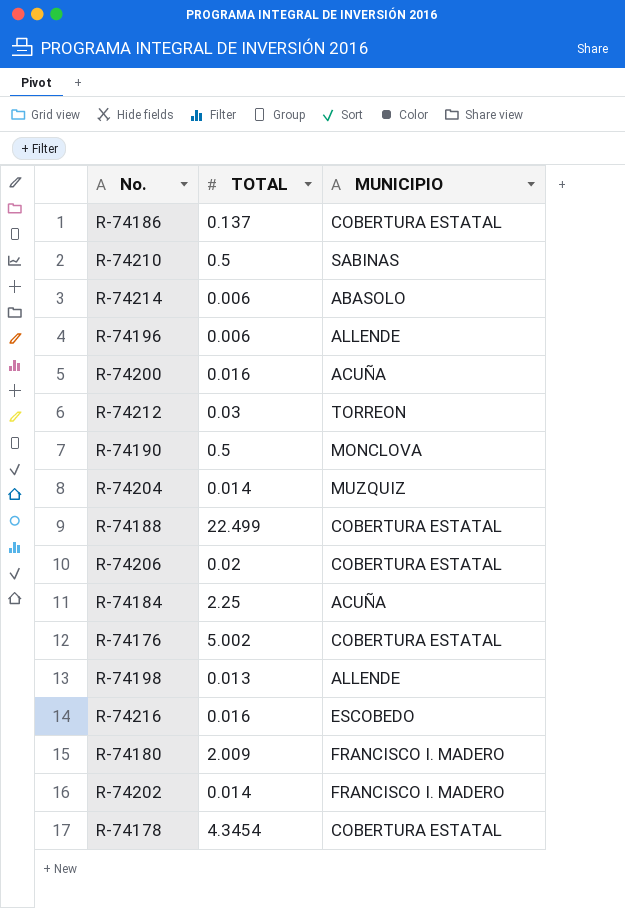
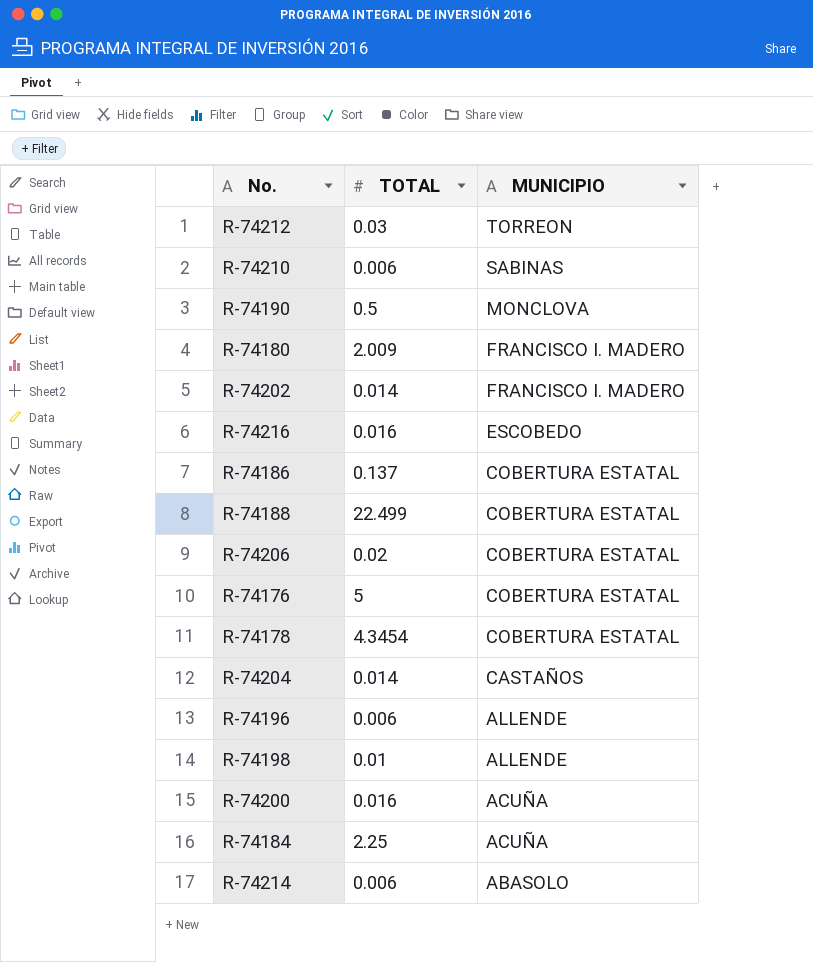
row order: none -> MUNICIPIO descending
R-74210 | TOTAL: 0.5 -> 0.006
R-74176 | TOTAL: 5.002 -> 5
R-74204 | MUNICIPIO: MUZQUIZ -> CASTAÑOS
R-74198 | TOTAL: 0.013 -> 0.01

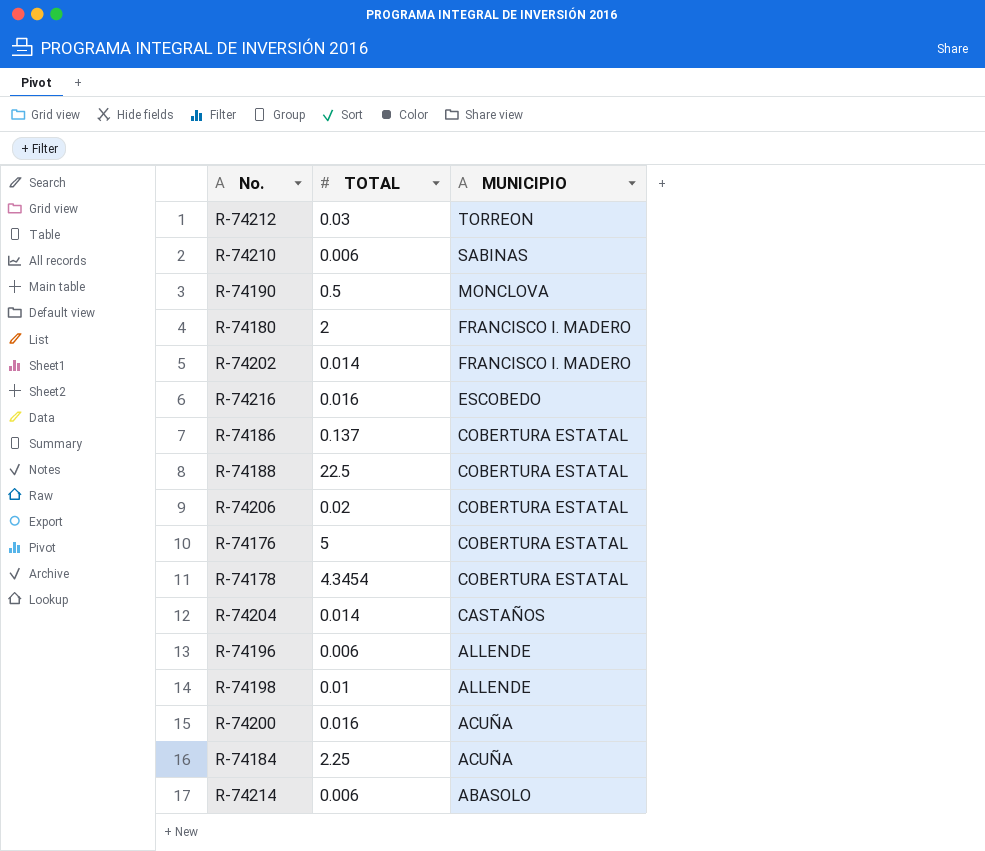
R-74180 | TOTAL: 2.009 -> 2
R-74188 | TOTAL: 22.499 -> 22.5

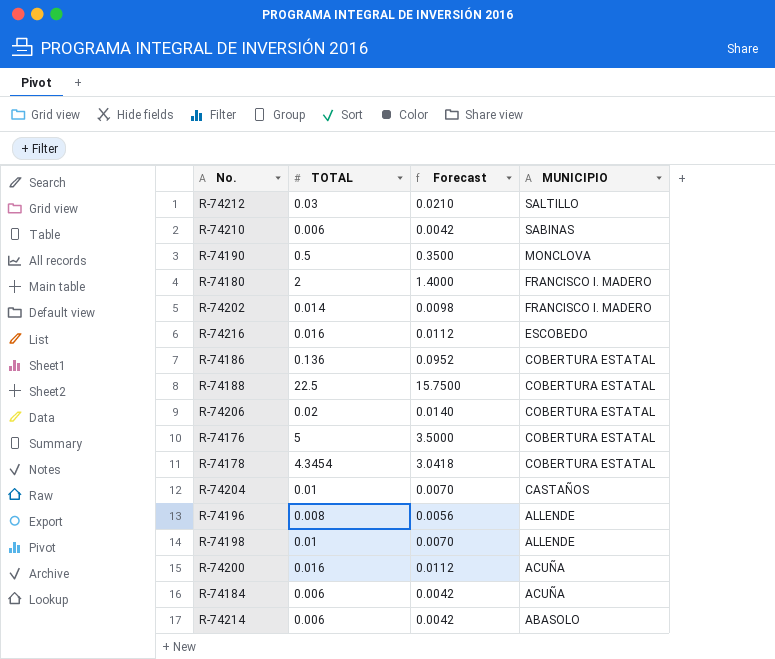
column Forecast | formula: none -> [TOTAL] * 0.7
R-74212 | MUNICIPIO: TORREON -> SALTILLO
R-74186 | TOTAL: 0.137 -> 0.136
R-74204 | TOTAL: 0.014 -> 0.01
R-74196 | TOTAL: 0.006 -> 0.008
R-74184 | TOTAL: 2.25 -> 0.006

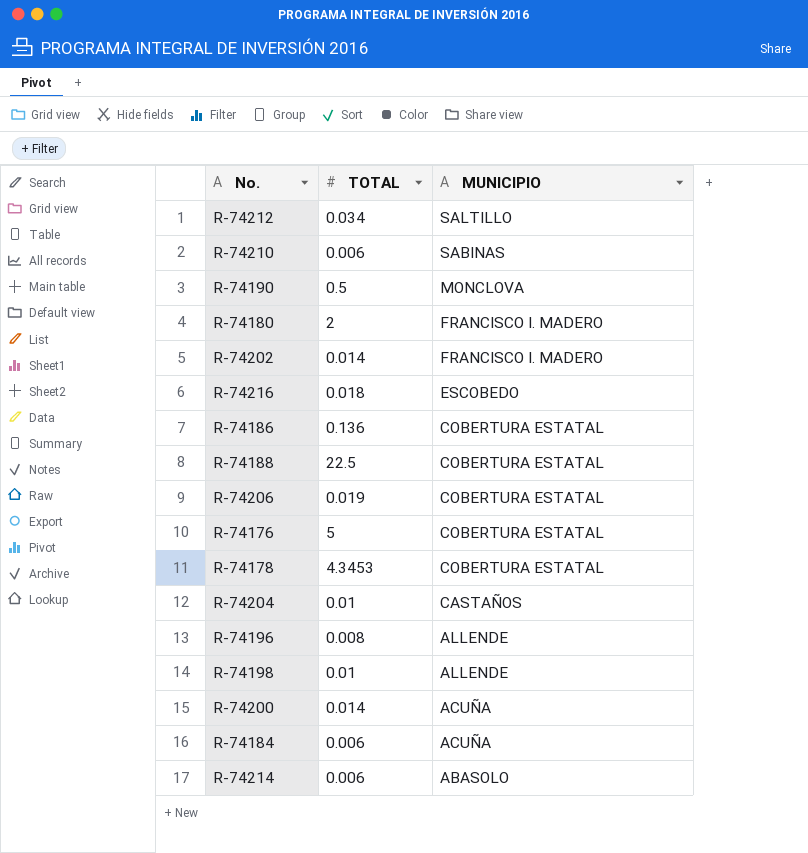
column Forecast | formula: [TOTAL] * 0.7 -> none
R-74212 | TOTAL: 0.03 -> 0.034
R-74216 | TOTAL: 0.016 -> 0.018
R-74206 | TOTAL: 0.02 -> 0.019
R-74178 | TOTAL: 4.3454 -> 4.3453
R-74200 | TOTAL: 0.016 -> 0.014

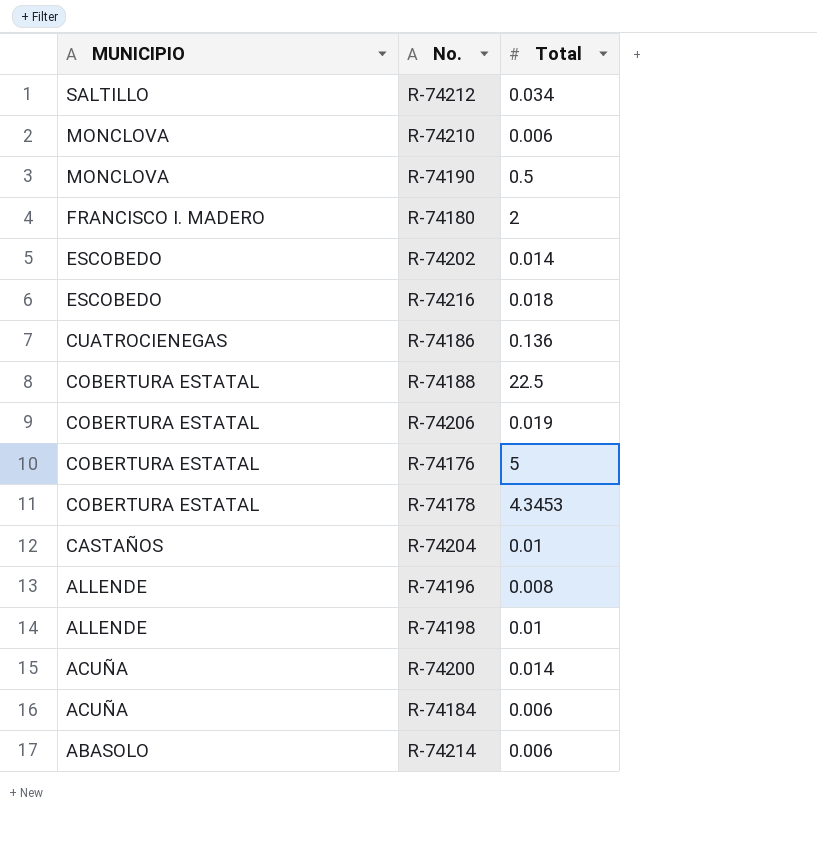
column MUNICIPIO | position: 3 -> 1
column name: TOTAL -> Total
R-74210 | MUNICIPIO: SABINAS -> MONCLOVA
R-74202 | MUNICIPIO: FRANCISCO I. MADERO -> ESCOBEDO
R-74186 | MUNICIPIO: COBERTURA ESTATAL -> CUATROCIENEGAS

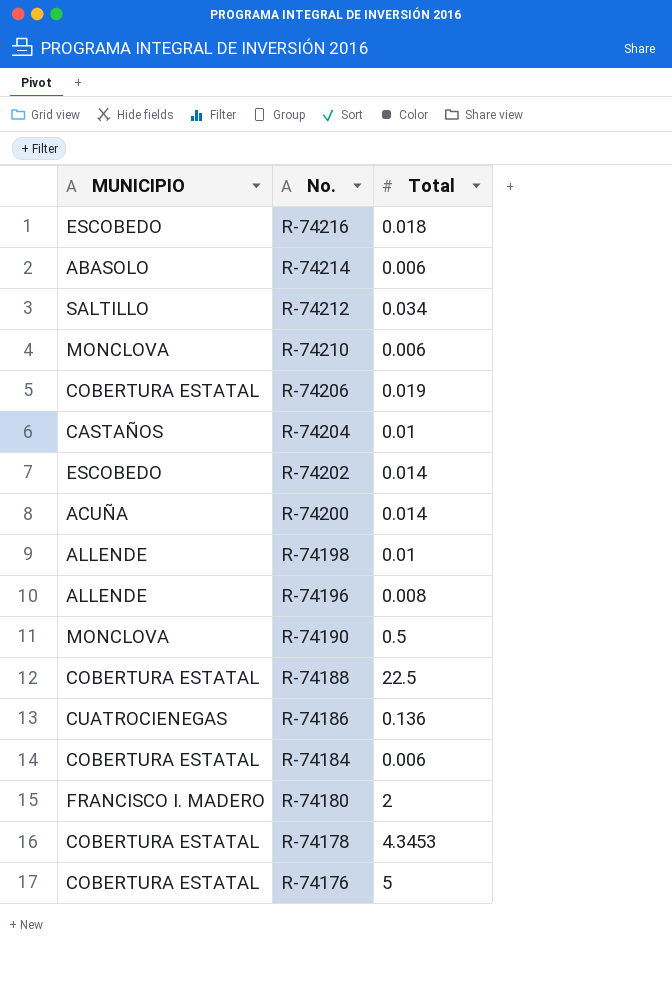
row order: MUNICIPIO descending -> No. descending
R-74184 | MUNICIPIO: ACUÑA -> COBERTURA ESTATAL

